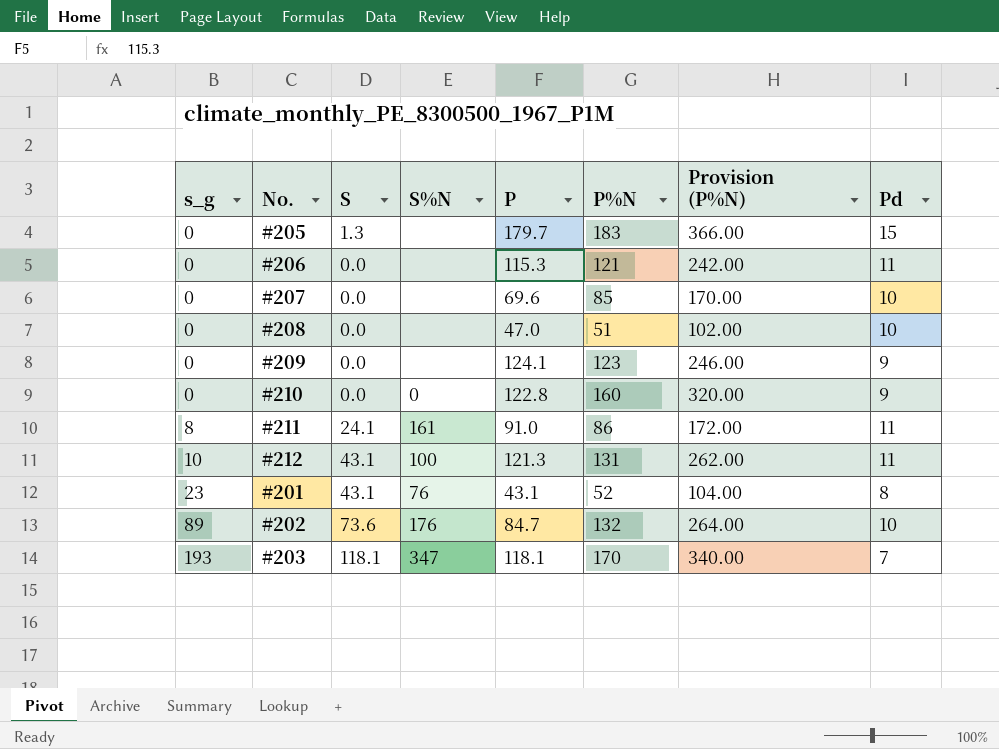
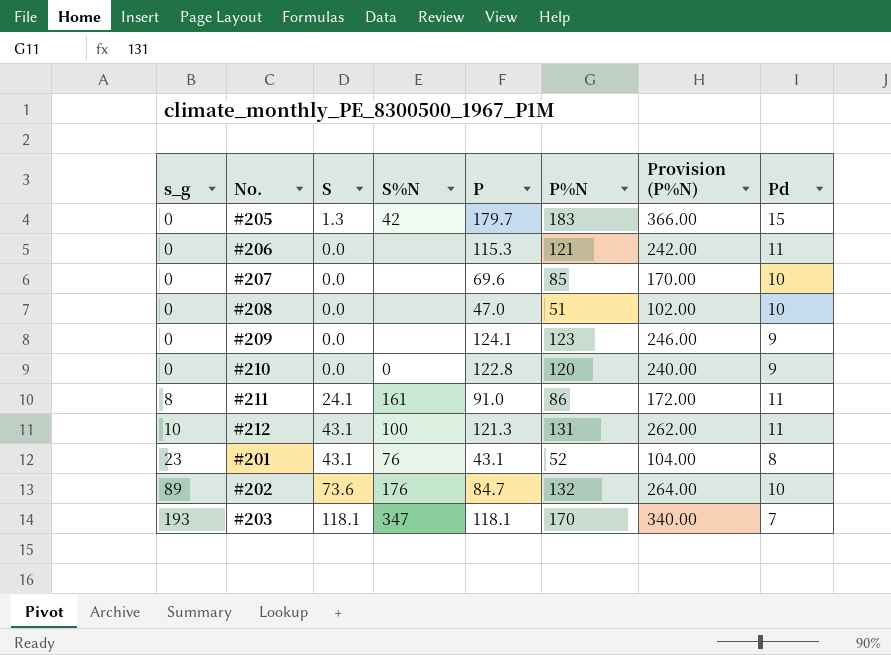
#205 | S%N: none -> 42
#210 | P%N: 160 -> 120
#210 | Provision (P%N): 320.00 -> 240.00

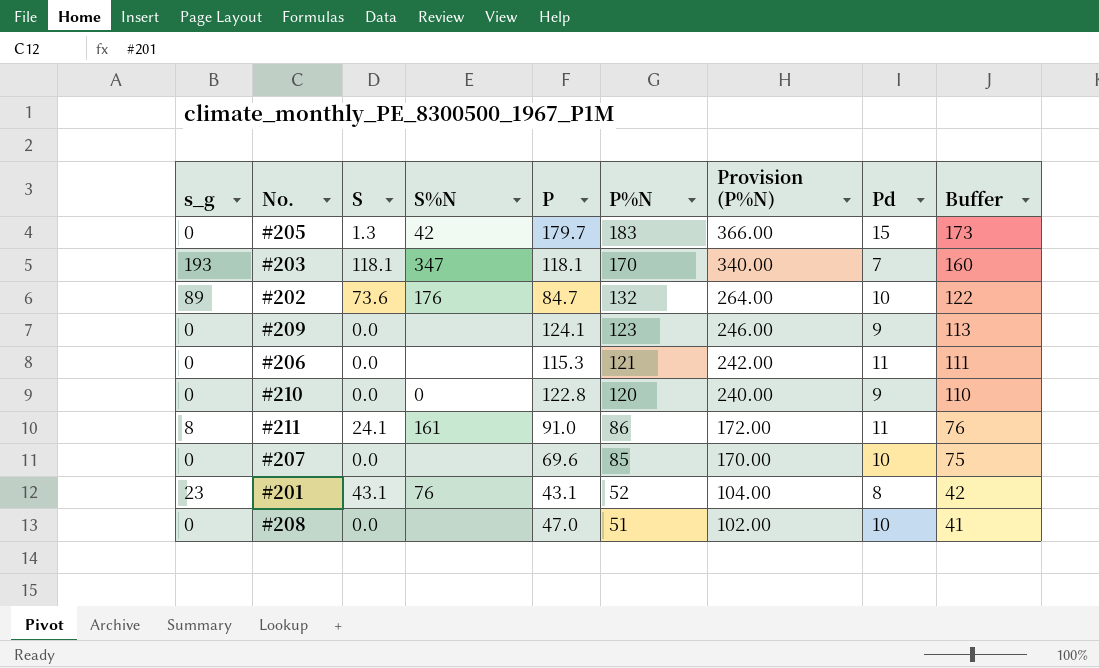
row order: s_g ascending -> P%N descending
column Buffer | formula: none -> [P%N] - 10
row #212: 10 | 43.1 | 100 | 121.3 | 131 | 262.00 | 11 -> none

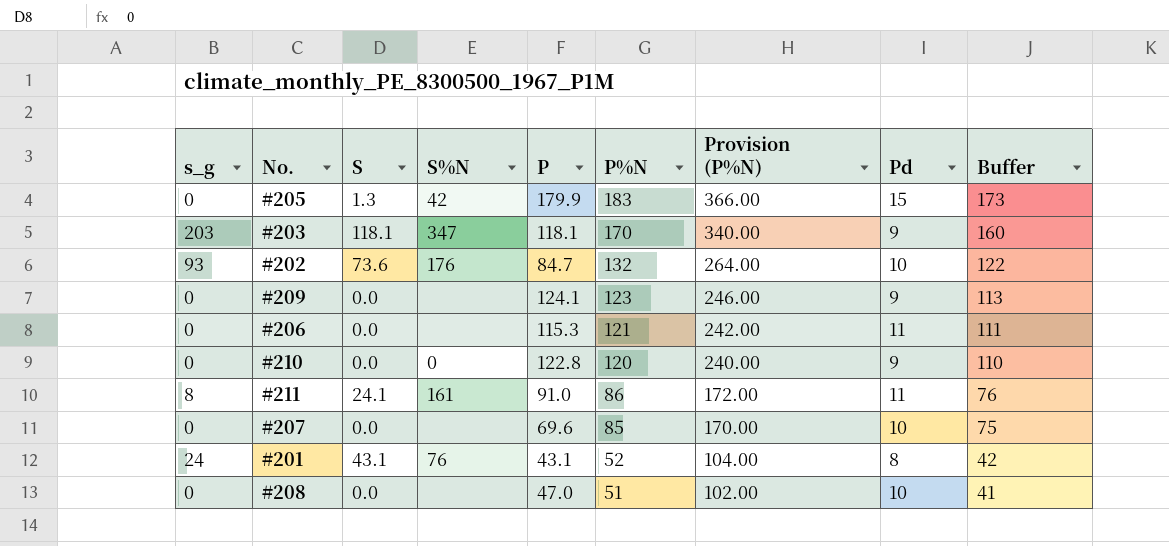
#205 | P: 179.7 -> 179.9
#203 | s_g: 193 -> 203
#203 | Pd: 7 -> 9
#202 | s_g: 89 -> 93
#201 | s_g: 23 -> 24

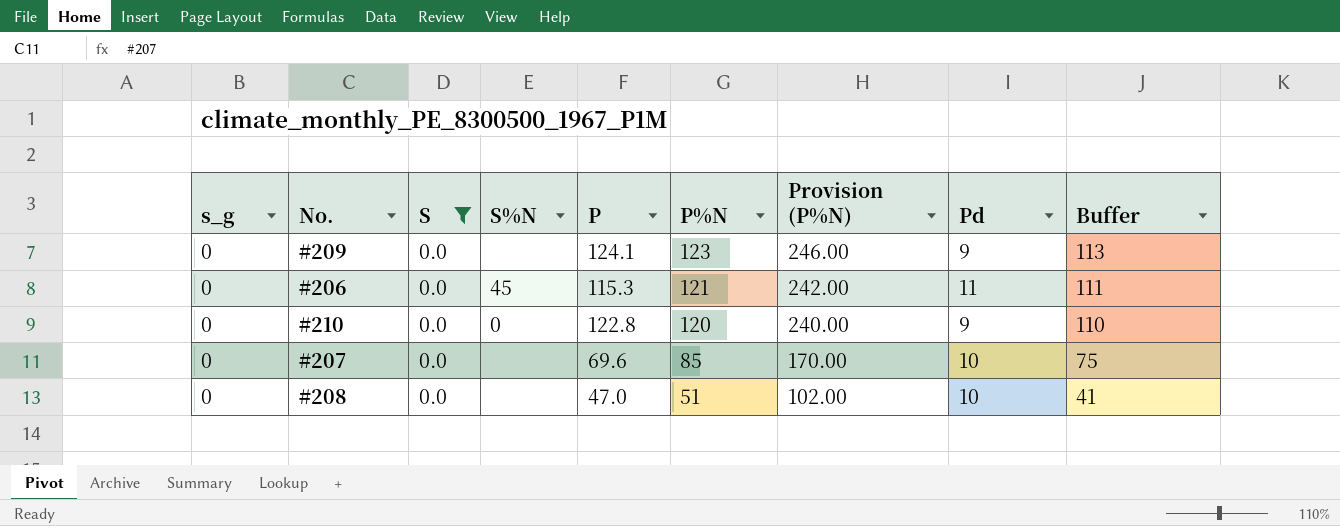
filter: none -> S = 0.0
#206 | S%N: none -> 45

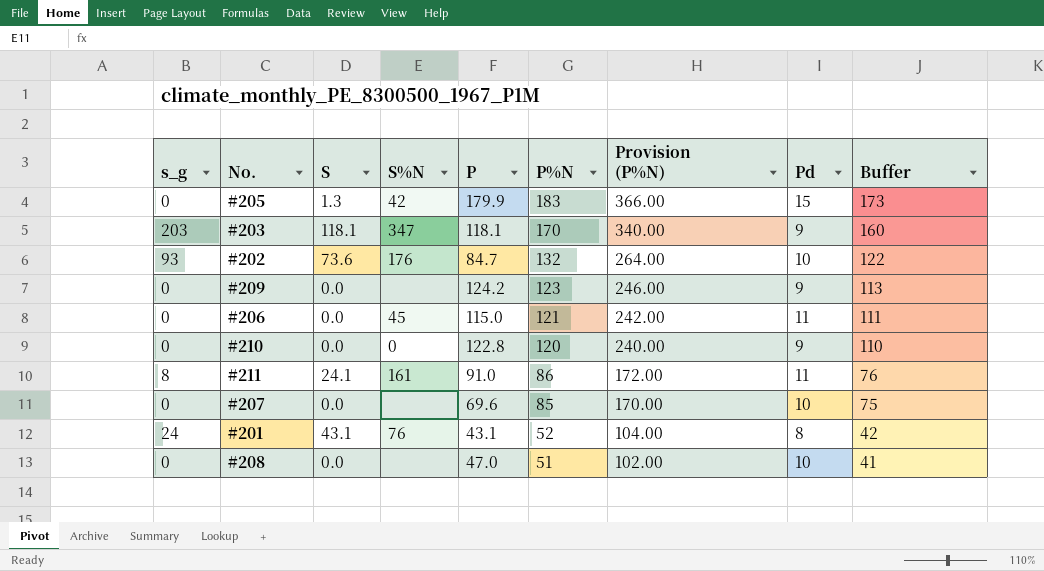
filter: S = 0.0 -> none
#209 | P: 124.1 -> 124.2
#206 | P: 115.3 -> 115.0

